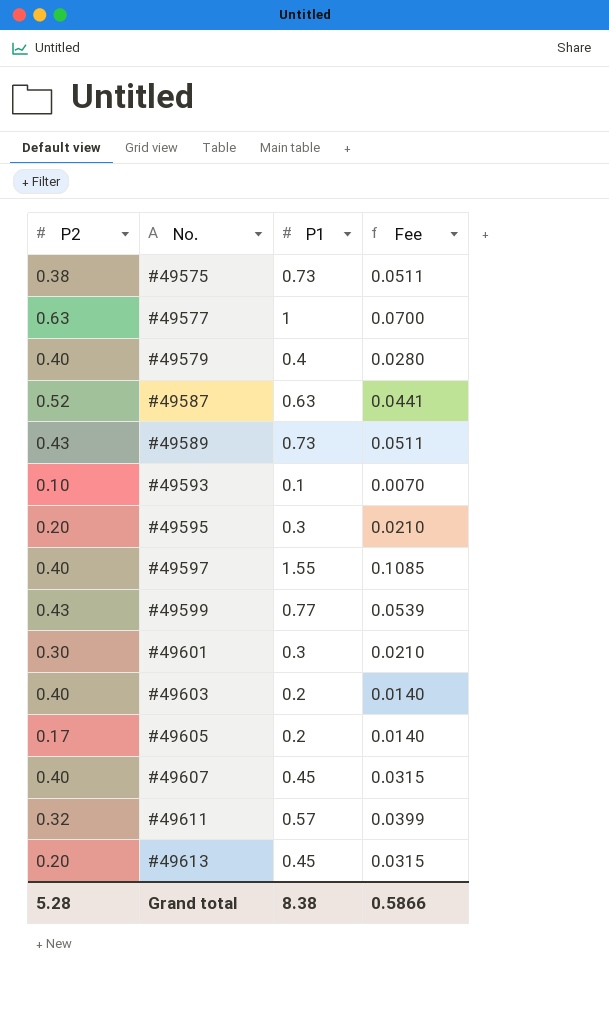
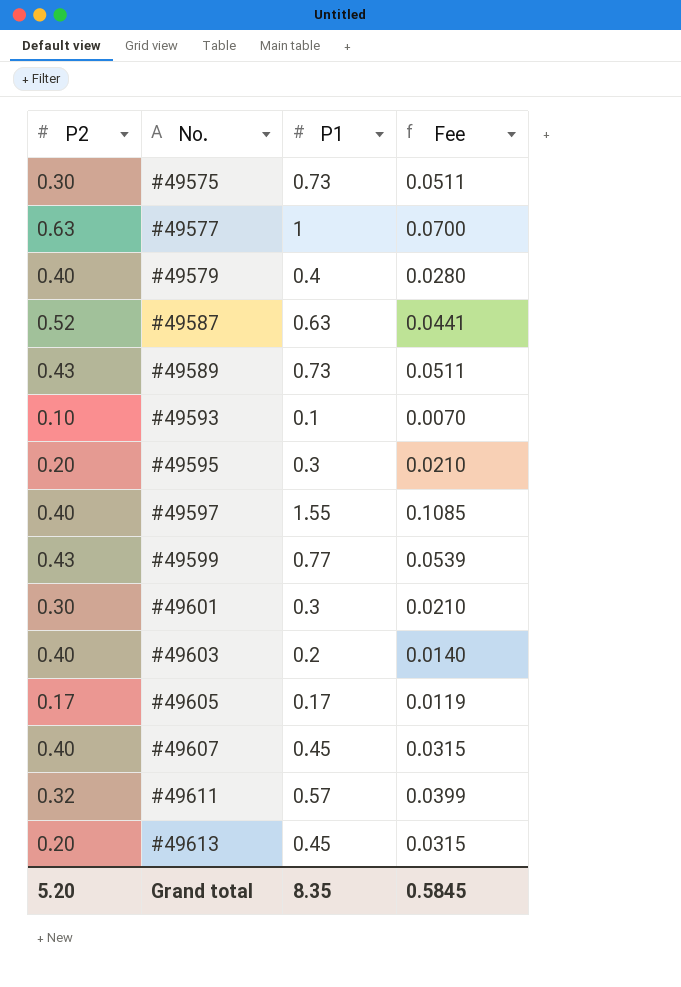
#49575 | P2: 0.38 -> 0.30
#49605 | P1: 0.2 -> 0.17
#49605 | Fee: 0.0140 -> 0.0119
Grand total | P2: 5.28 -> 5.20
Grand total | P1: 8.38 -> 8.35
Grand total | Fee: 0.5866 -> 0.5845

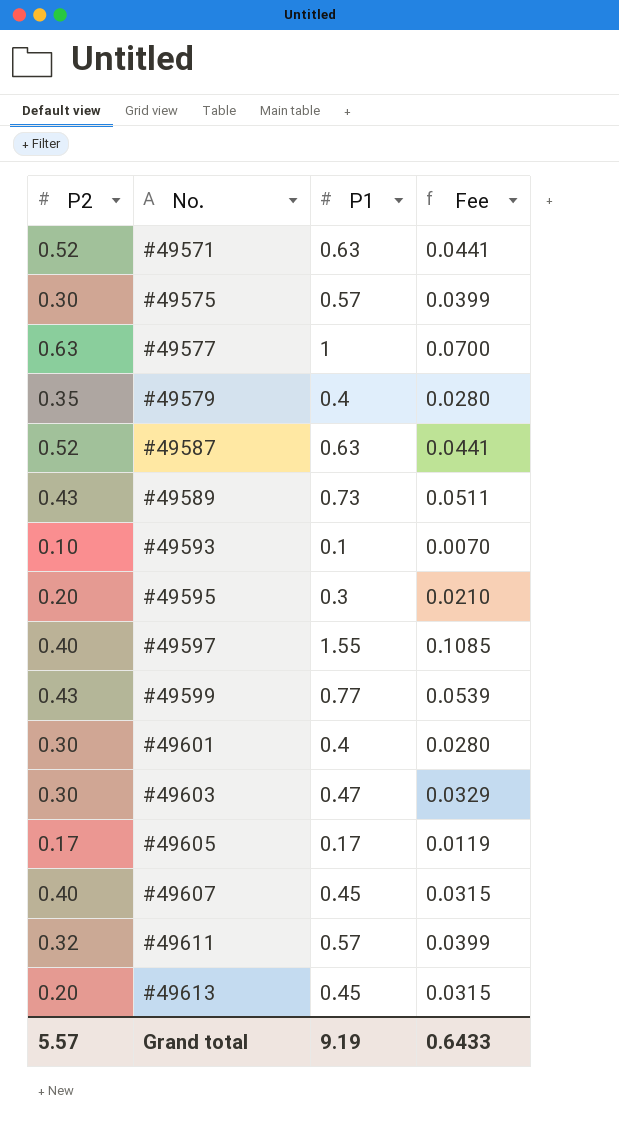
row #49571: none -> 0.52 | 0.63 | 0.0441
#49575 | P1: 0.73 -> 0.57
#49575 | Fee: 0.0511 -> 0.0399
#49579 | P2: 0.40 -> 0.35
#49601 | P1: 0.3 -> 0.4
#49601 | Fee: 0.0210 -> 0.0280
#49603 | P2: 0.40 -> 0.30
#49603 | P1: 0.2 -> 0.47
#49603 | Fee: 0.0140 -> 0.0329
Grand total | P2: 5.20 -> 5.57
Grand total | P1: 8.35 -> 9.19
Grand total | Fee: 0.5845 -> 0.6433

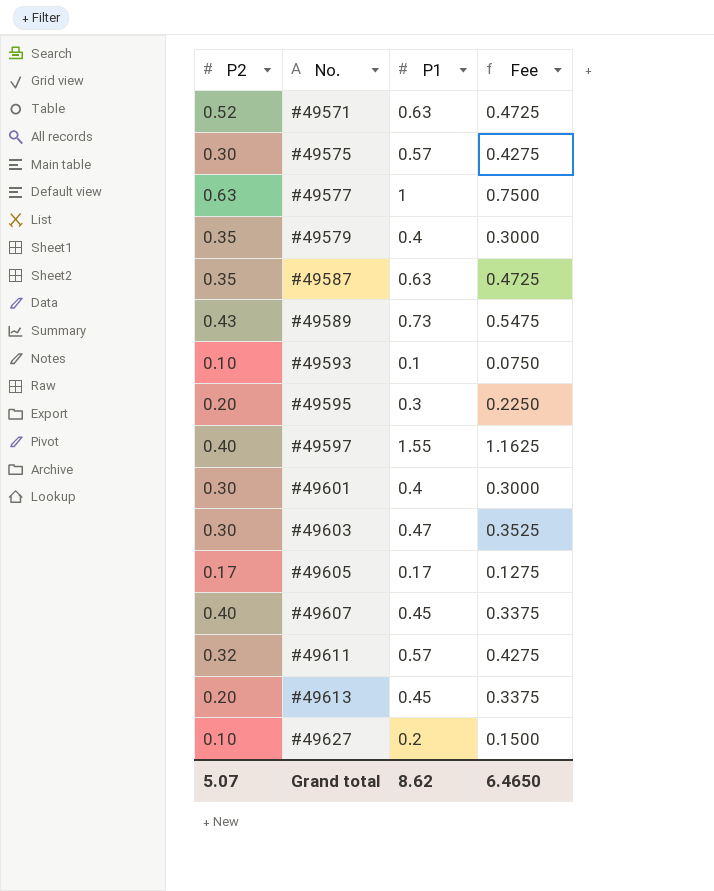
column Fee | formula: [P1] * 0.07 -> [P1] * 0.75
row #49599: 0.43 | 0.77 | 0.0539 -> none
#49587 | P2: 0.52 -> 0.35
row #49627: none -> 0.10 | 0.2 | 0.1500
Grand total | P2: 5.57 -> 5.07
Grand total | P1: 9.19 -> 8.62
Grand total | Fee: 0.6433 -> 6.4650

